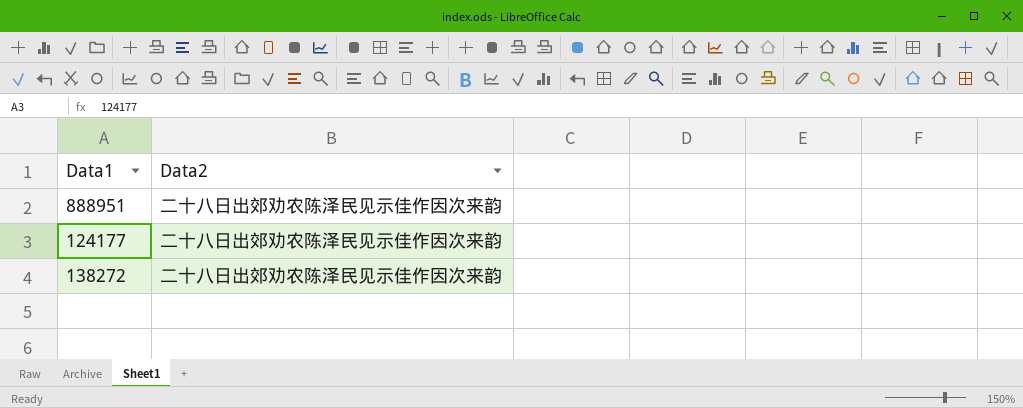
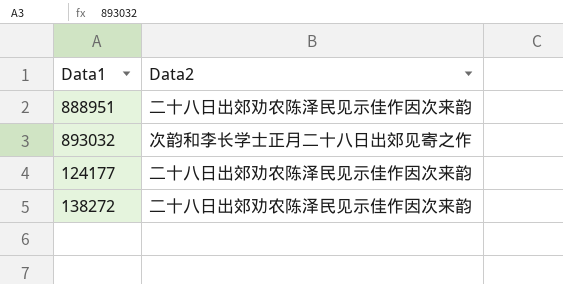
row 893032: none -> 次韵和李长学士正月二十八日出郊见寄之作

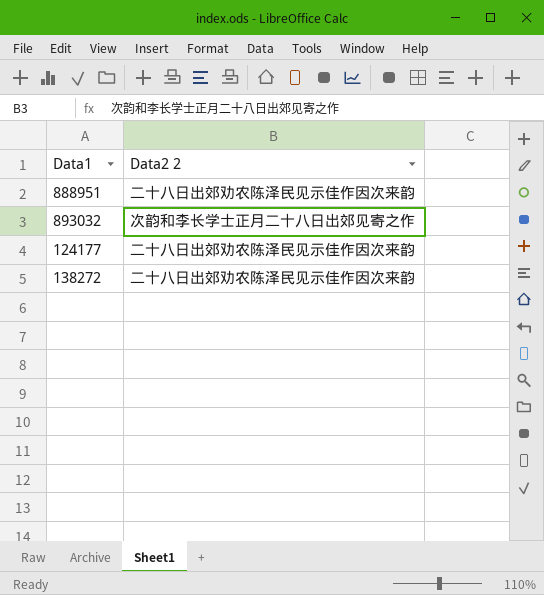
column name: Data2 -> Data2 2

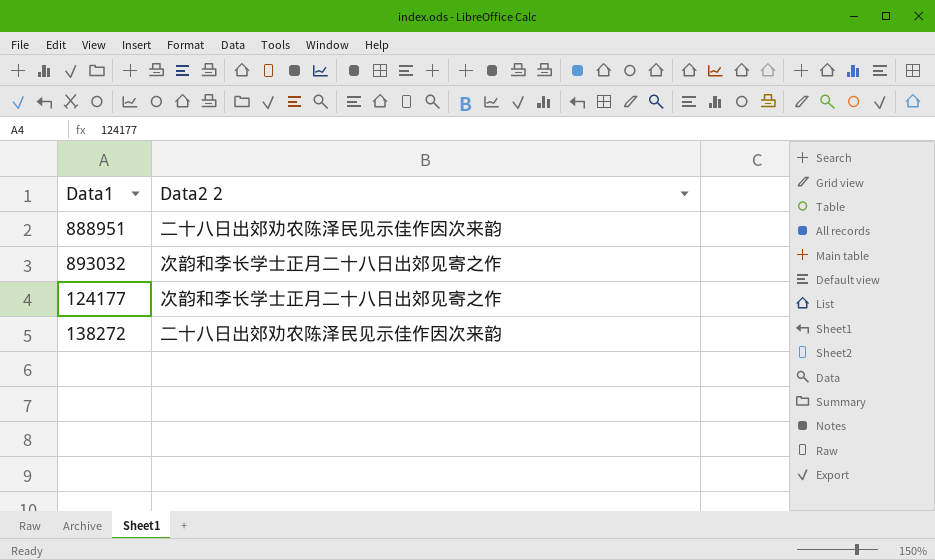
124177 | Data2 2: 二十八日出郊劝农陈泽民见示佳作因次来韵 -> 次韵和李长学士正月二十八日出郊见寄之作

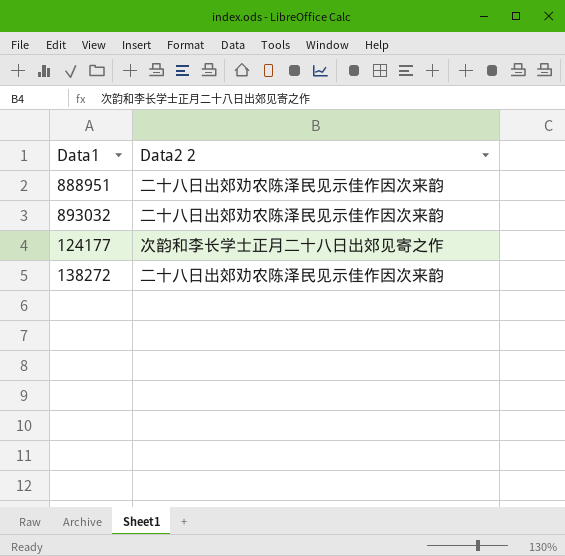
893032 | Data2 2: 次韵和李长学士正月二十八日出郊见寄之作 -> 二十八日出郊劝农陈泽民见示佳作因次来韵

